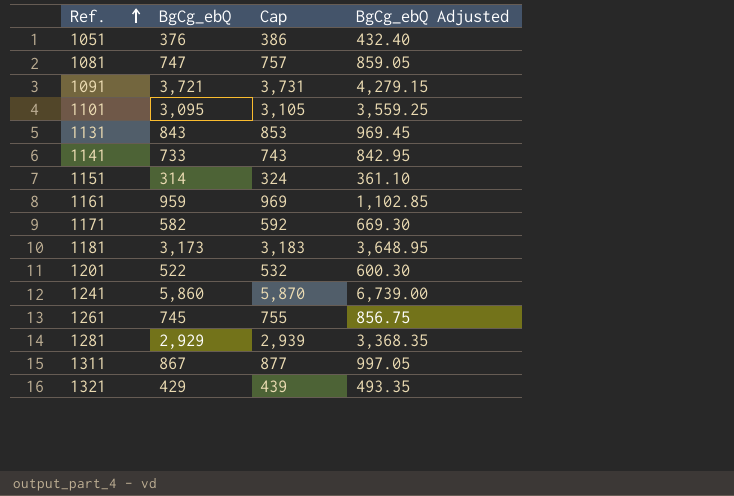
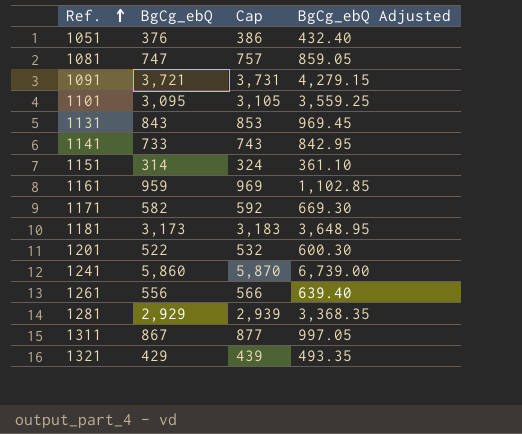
1261 | BgCg_ebQ: 745 -> 556
1261 | Cap: 755 -> 566
1261 | BgCg_ebQ Adjusted: 856.75 -> 639.40

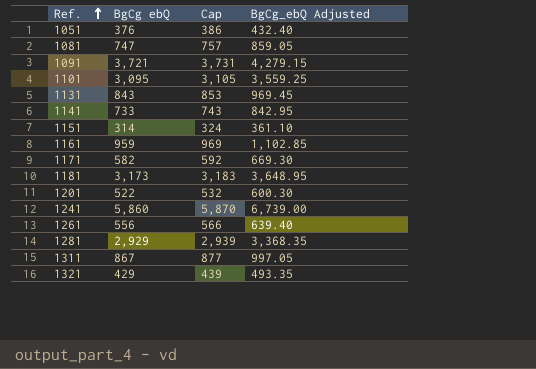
column name: BgCg_ebQ -> BgCg ebQ

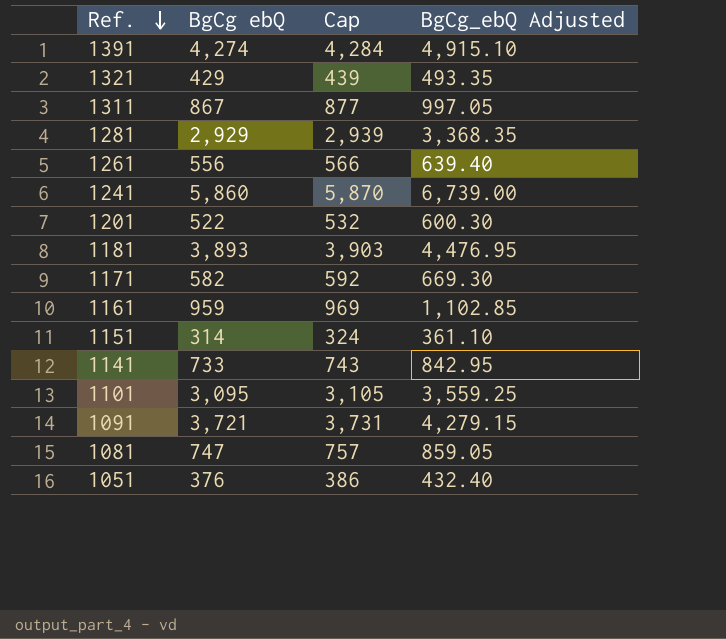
row order: Ref. ascending -> Ref. descending
row 1131: 843 | 853 | 969.45 -> none
row 1391: none -> 4,274 | 4,284 | 4,915.10
1181 | BgCg ebQ: 3,173 -> 3,893
1181 | Cap: 3,183 -> 3,903
1181 | BgCg_ebQ Adjusted: 3,648.95 -> 4,476.95

